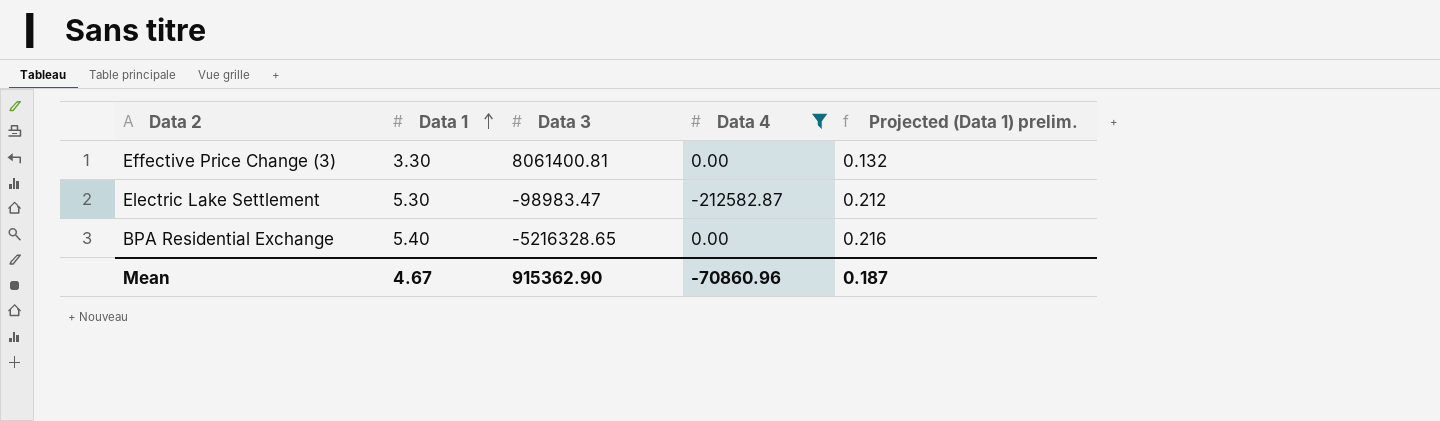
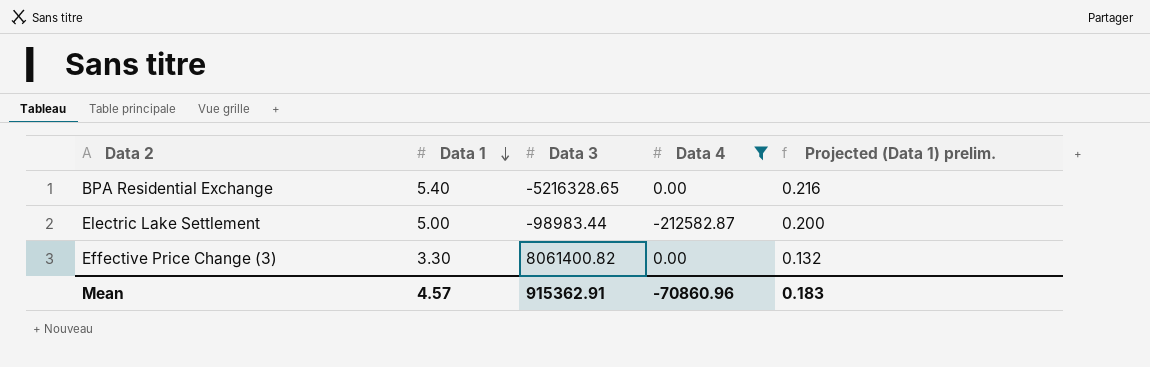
row order: Data 1 ascending -> Data 1 descending
Electric Lake Settlement | Data 1: 5.30 -> 5.00
Electric Lake Settlement | Data 3: -98983.47 -> -98983.44
Electric Lake Settlement | Projected (Data 1) prelim.: 0.212 -> 0.200
Effective Price Change (3) | Data 3: 8061400.81 -> 8061400.82
Mean | Data 1: 4.67 -> 4.57
Mean | Data 3: 915362.90 -> 915362.91
Mean | Projected (Data 1) prelim.: 0.187 -> 0.183

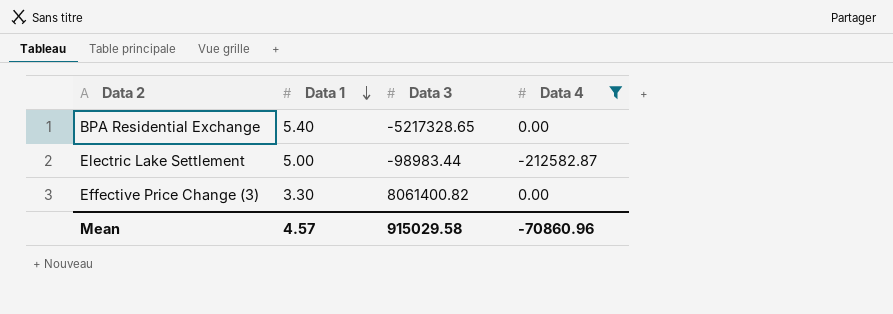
column Projected (Data 1) prelim. | formula: [Data 1] * 0.04 -> none
BPA Residential Exchange | Data 3: -5216328.65 -> -5217328.65
Mean | Data 3: 915362.91 -> 915029.58

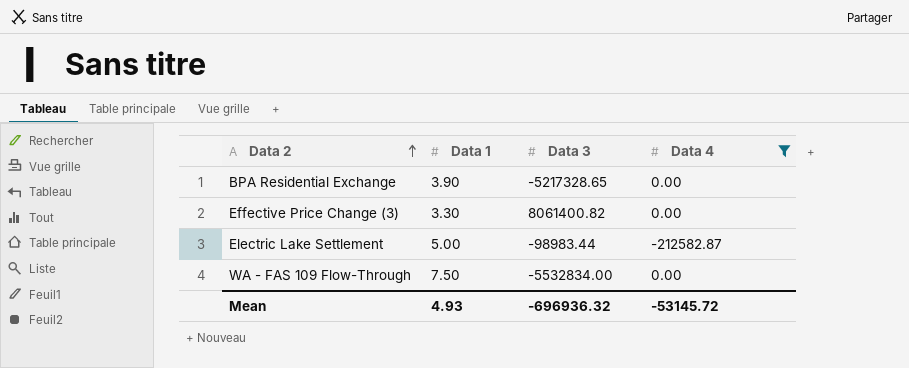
row order: Data 1 descending -> Data 2 ascending
BPA Residential Exchange | Data 1: 5.40 -> 3.90
row WA - FAS 109 Flow-Through: none -> 7.50 | -5532834.00 | 0.00
Mean | Data 1: 4.57 -> 4.93
Mean | Data 3: 915029.58 -> -696936.32
Mean | Data 4: -70860.96 -> -53145.72

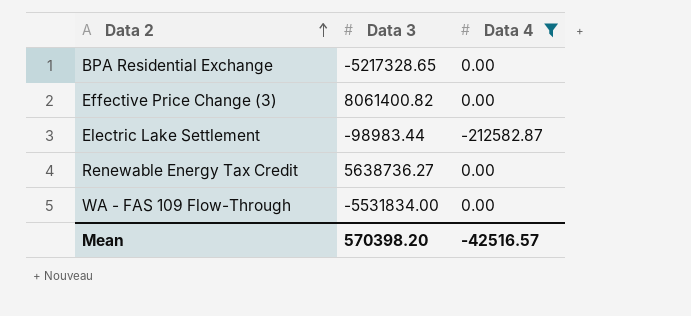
column Data 1 | position: 2 -> none
row Renewable Energy Tax Credit: none -> 5638736.27 | 0.00
WA - FAS 109 Flow-Through | Data 3: -5532834.00 -> -5531834.00
Mean | Data 3: -696936.32 -> 570398.20
Mean | Data 4: -53145.72 -> -42516.57

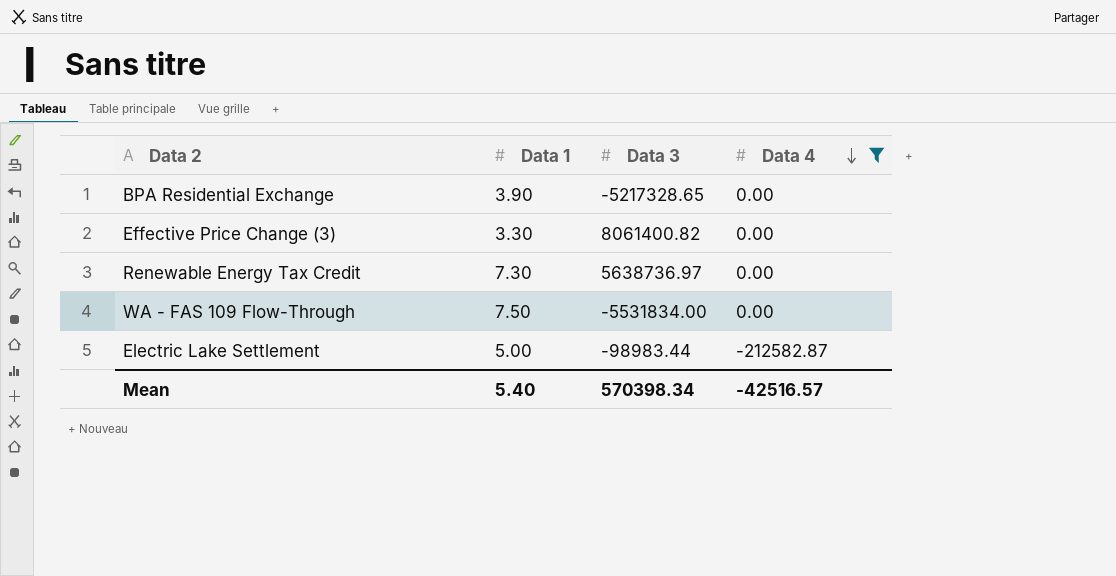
row order: Data 2 ascending -> Data 4 descending
column Data 1 | position: none -> 2
Renewable Energy Tax Credit | Data 3: 5638736.27 -> 5638736.97
Mean | Data 3: 570398.20 -> 570398.34

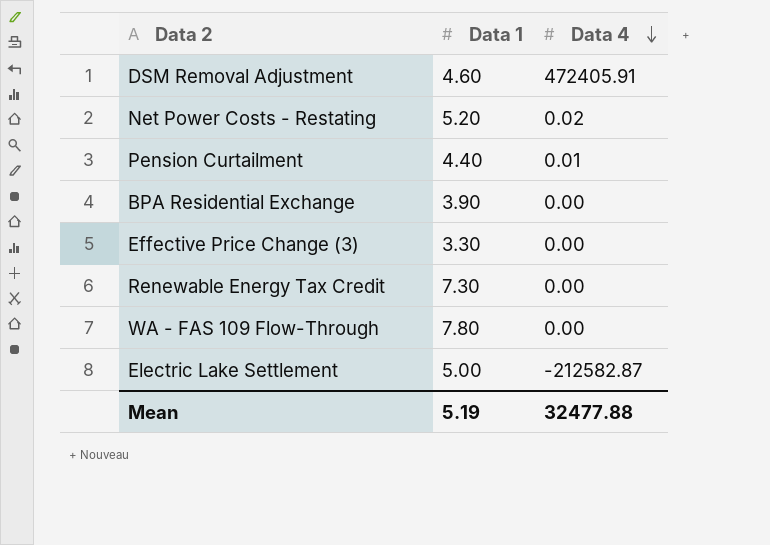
filter: Data 4 <= 0.00 -> none
column Data 3 | position: 3 -> none
WA - FAS 109 Flow-Through | Data 1: 7.50 -> 7.80
Mean | Data 1: 5.40 -> 5.19
Mean | Data 4: -42516.57 -> 32477.88

